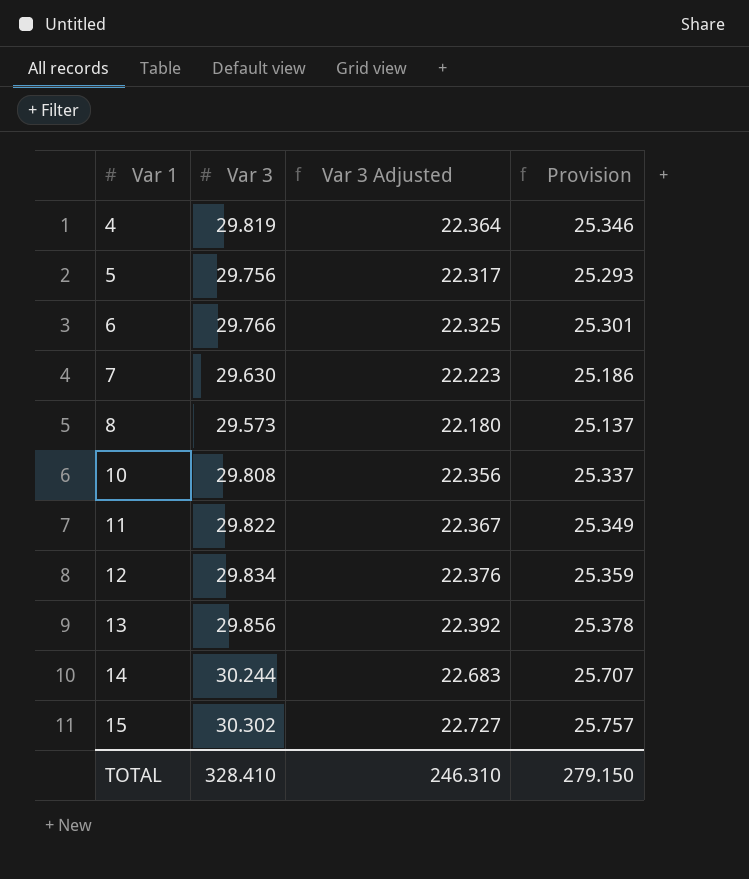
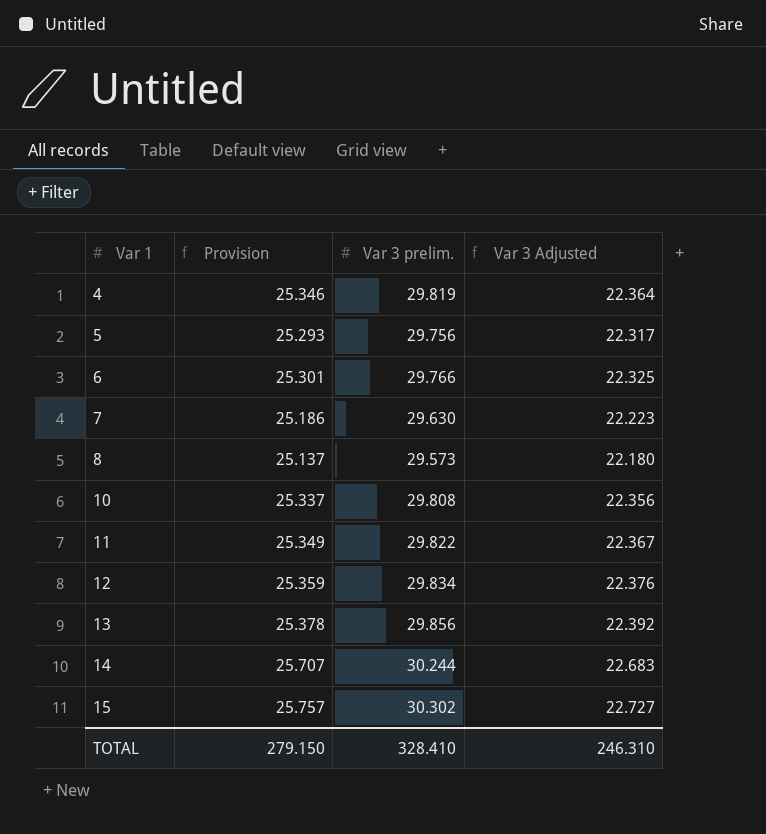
column Provision | position: 4 -> 2
column name: Var 3 -> Var 3 prelim.

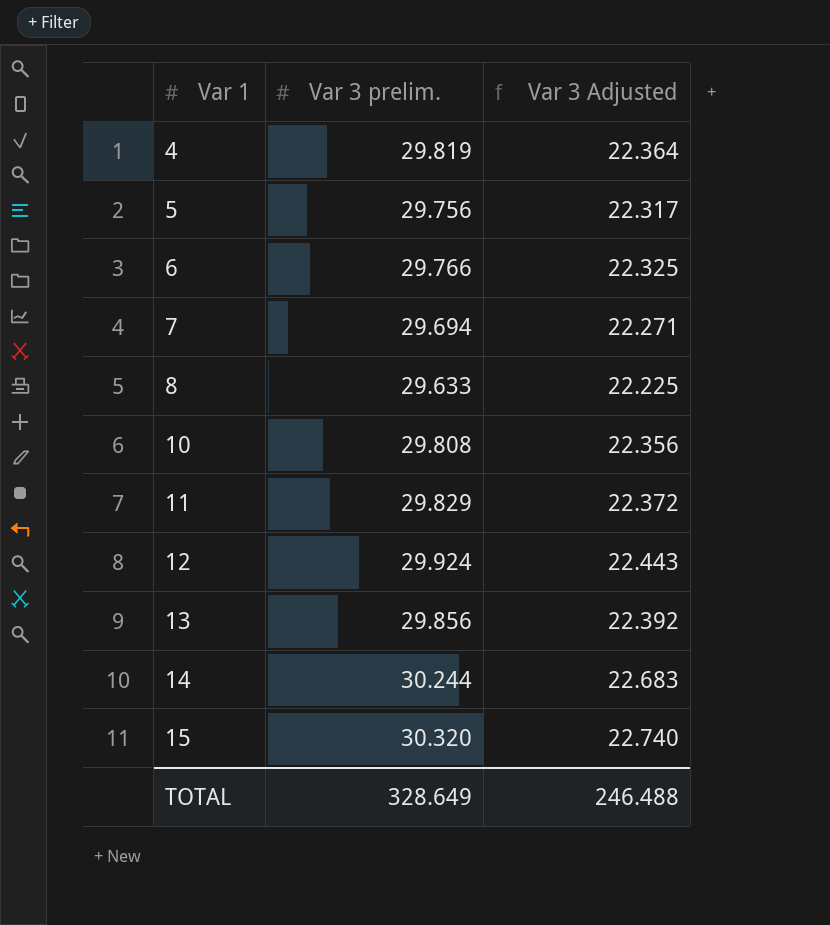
column Provision | formula: [Var 3 prelim.] * 0.85 -> none
7 | Var 3 prelim.: 29.630 -> 29.694
7 | Var 3 Adjusted: 22.223 -> 22.271
8 | Var 3 prelim.: 29.573 -> 29.633
8 | Var 3 Adjusted: 22.180 -> 22.225
11 | Var 3 prelim.: 29.822 -> 29.829
11 | Var 3 Adjusted: 22.367 -> 22.372
12 | Var 3 prelim.: 29.834 -> 29.924
12 | Var 3 Adjusted: 22.376 -> 22.443
15 | Var 3 prelim.: 30.302 -> 30.320
15 | Var 3 Adjusted: 22.727 -> 22.740
TOTAL | Var 3 prelim.: 328.410 -> 328.649
TOTAL | Var 3 Adjusted: 246.310 -> 246.488

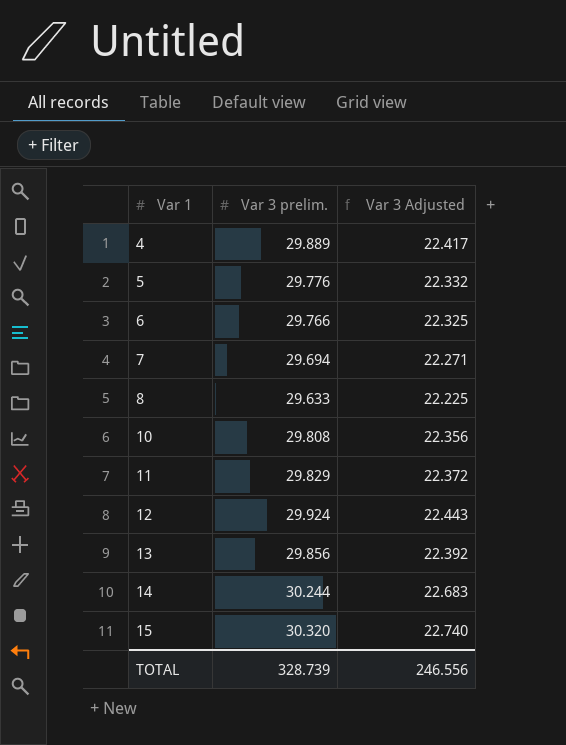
4 | Var 3 prelim.: 29.819 -> 29.889
4 | Var 3 Adjusted: 22.364 -> 22.417
5 | Var 3 prelim.: 29.756 -> 29.776
5 | Var 3 Adjusted: 22.317 -> 22.332
TOTAL | Var 3 prelim.: 328.649 -> 328.739
TOTAL | Var 3 Adjusted: 246.488 -> 246.556

